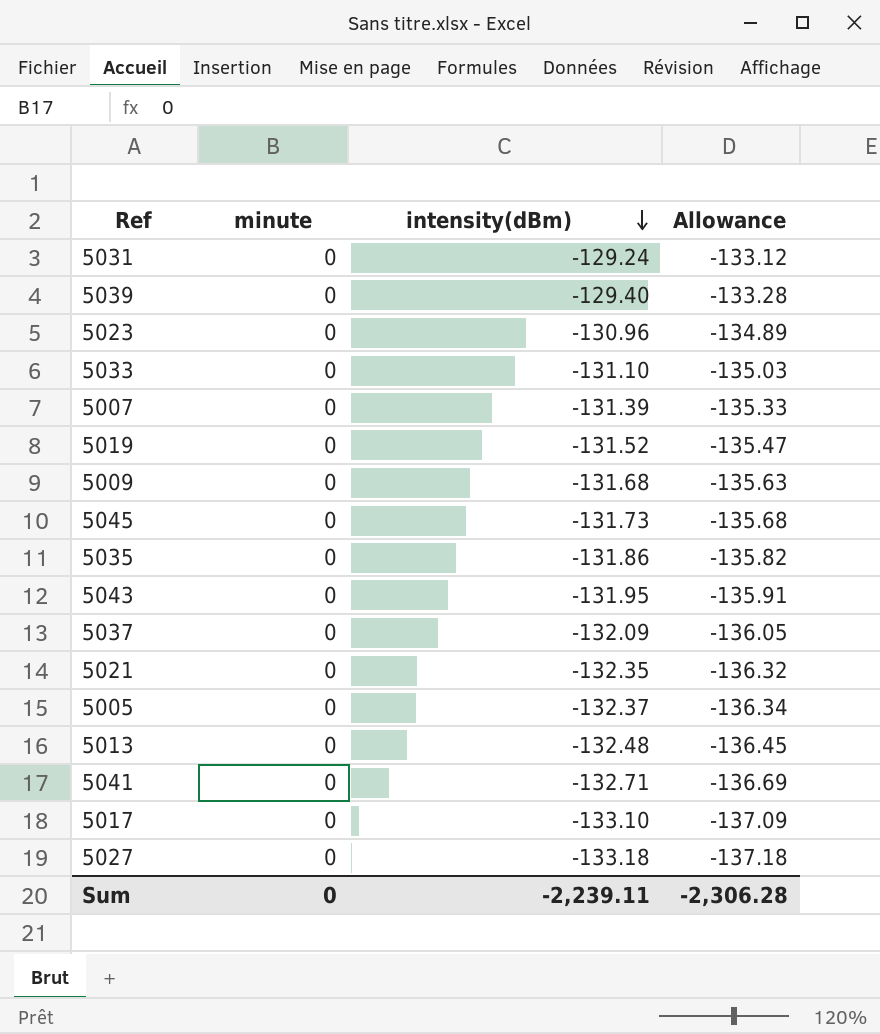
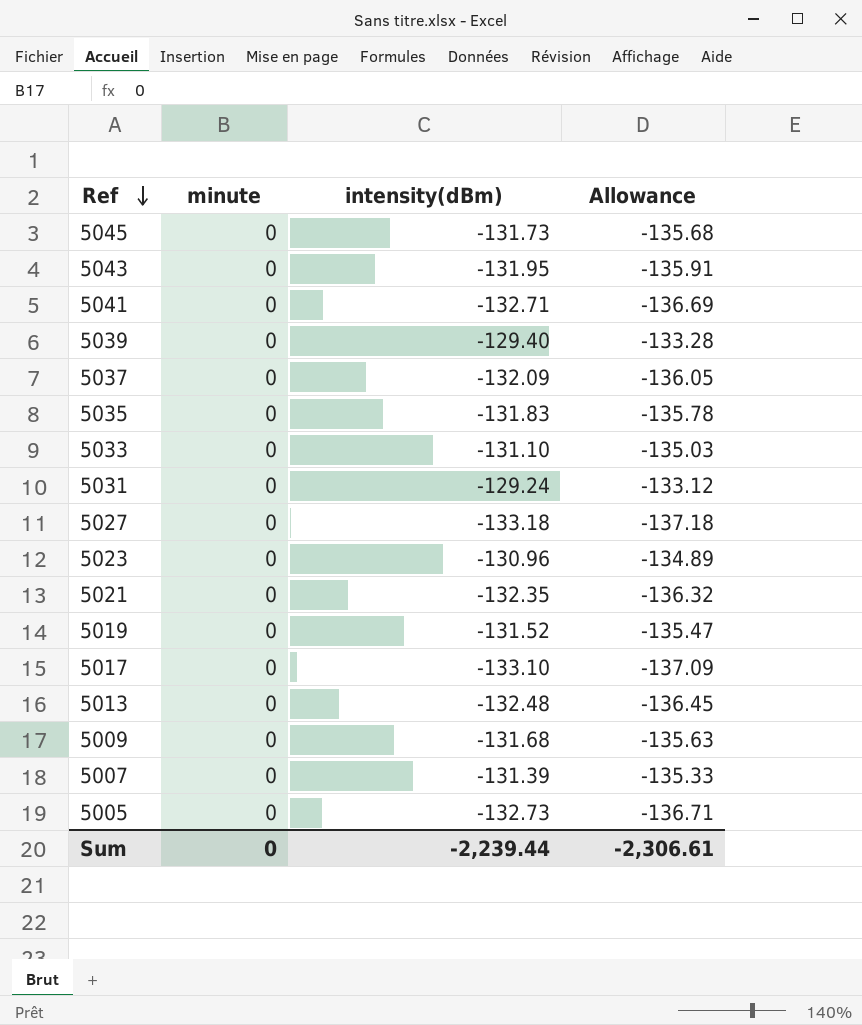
row order: intensity(dBm) descending -> Ref descending
5035 | intensity(dBm): -131.86 -> -131.83
5035 | Allowance: -135.82 -> -135.78
5005 | intensity(dBm): -132.37 -> -132.73
5005 | Allowance: -136.34 -> -136.71
Sum | intensity(dBm): -2,239.11 -> -2,239.44
Sum | Allowance: -2,306.28 -> -2,306.61

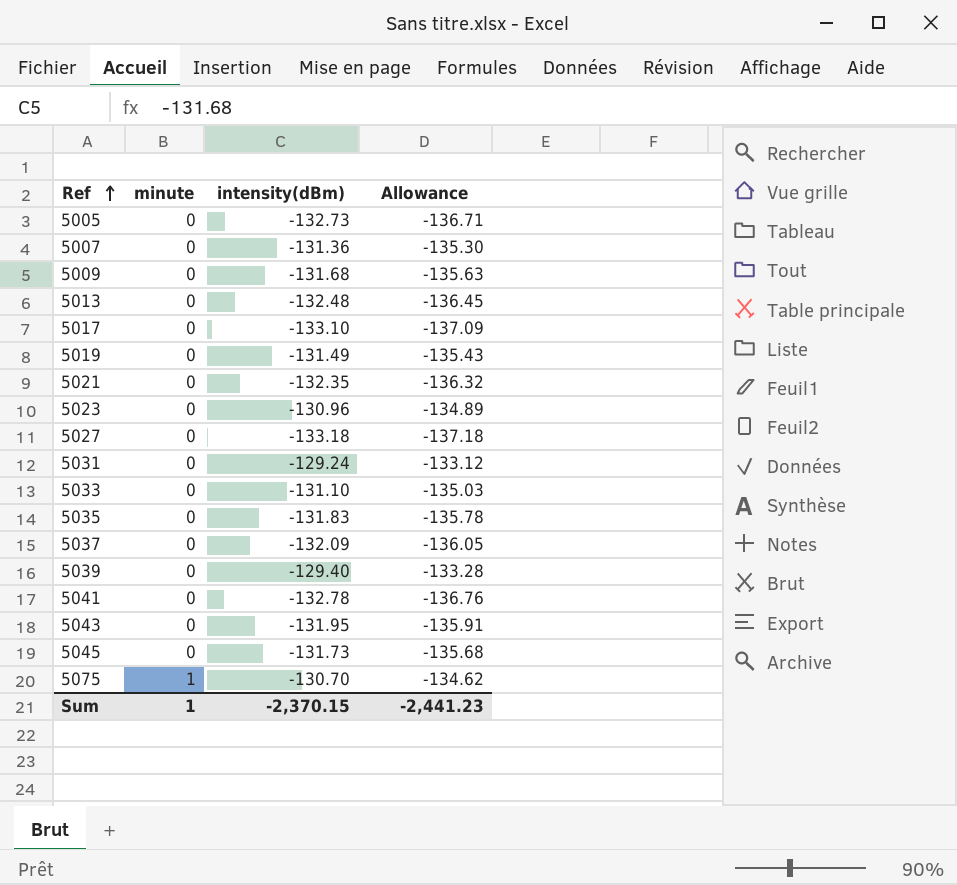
row order: Ref descending -> Ref ascending
5007 | intensity(dBm): -131.39 -> -131.36
5007 | Allowance: -135.33 -> -135.30
5019 | intensity(dBm): -131.52 -> -131.49
5019 | Allowance: -135.47 -> -135.43
5041 | intensity(dBm): -132.71 -> -132.78
5041 | Allowance: -136.69 -> -136.76
row 5075: none -> 1 | -130.70 | -134.62
Sum | minute: 0 -> 1
Sum | intensity(dBm): -2,239.44 -> -2,370.15
Sum | Allowance: -2,306.61 -> -2,441.23

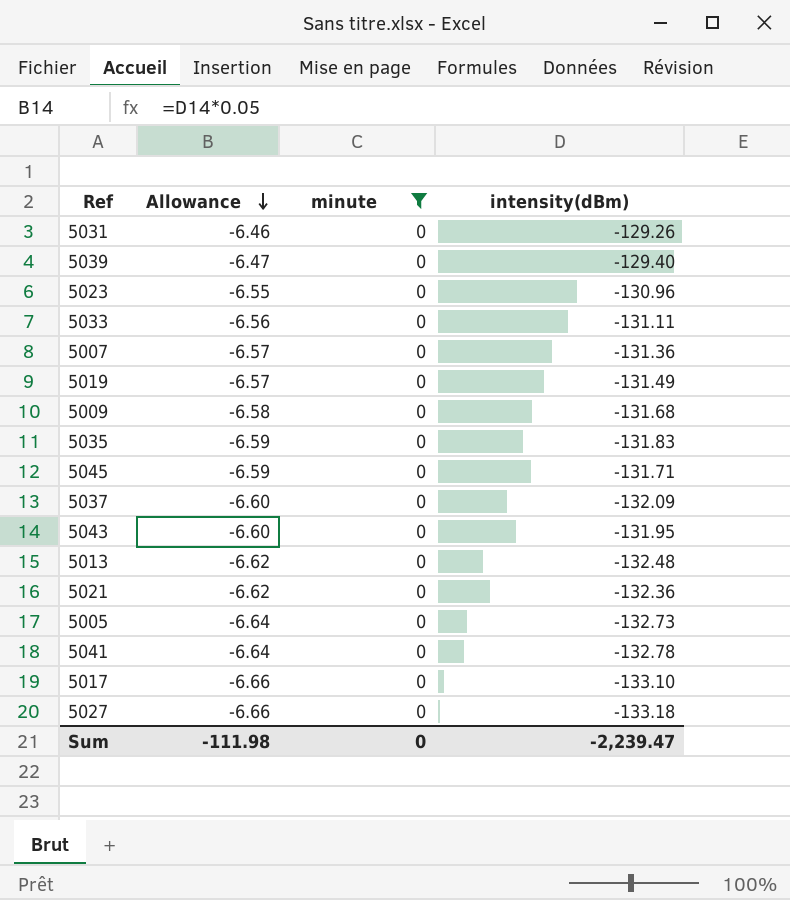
filter: none -> minute = 0
row order: Ref ascending -> Allowance descending
column Allowance | formula: [intensity(dBm)] * 1.03 -> [intensity(dBm)] * 0.05
column Allowance | position: 4 -> 2
5031 | intensity(dBm): -129.24 -> -129.26
5033 | intensity(dBm): -131.10 -> -131.11
5045 | intensity(dBm): -131.73 -> -131.71
5021 | intensity(dBm): -132.35 -> -132.36
Sum | Allowance: -2,441.23 -> -111.98
Sum | minute: 1 -> 0
Sum | intensity(dBm): -2,370.15 -> -2,239.47

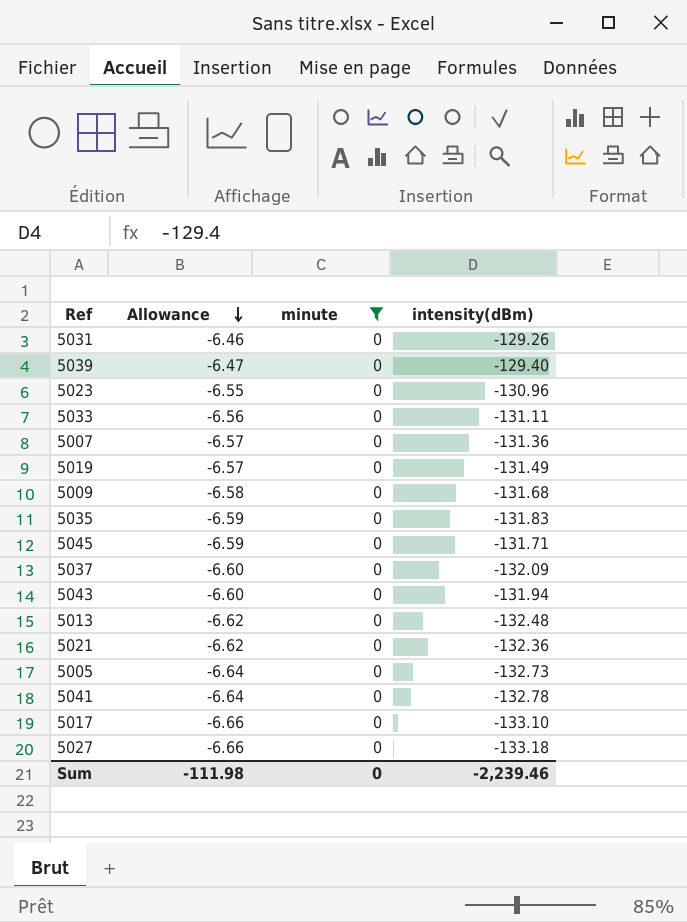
5043 | intensity(dBm): -131.95 -> -131.94
Sum | intensity(dBm): -2,239.47 -> -2,239.46

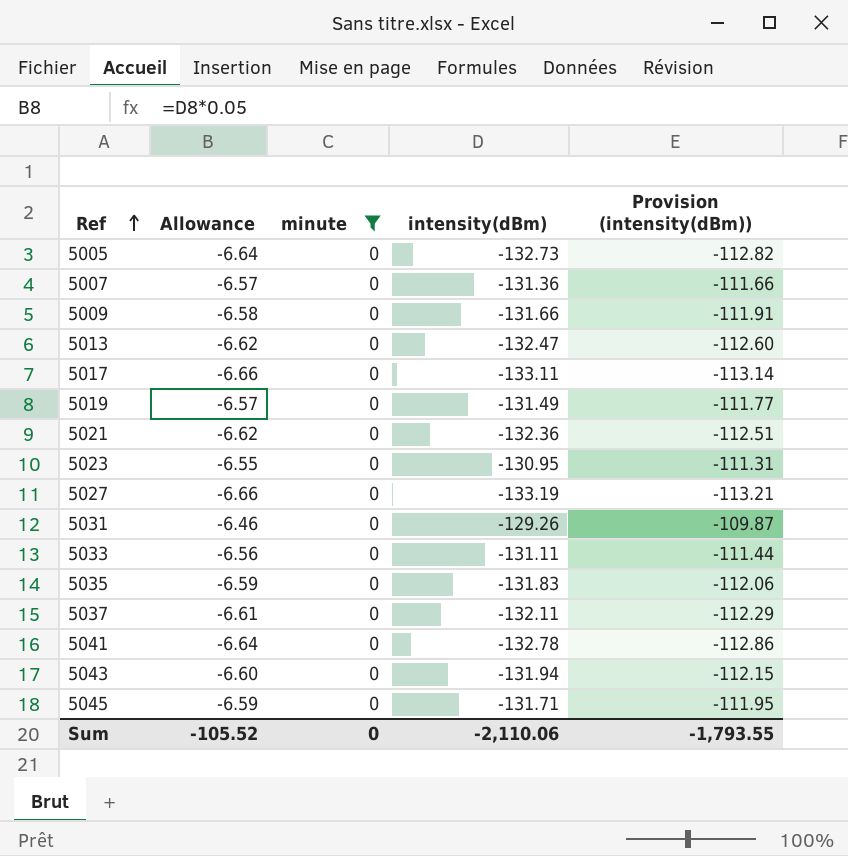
row order: Allowance descending -> Ref ascending
column Provision (intensity(dBm)) | formula: none -> [intensity(dBm)] * 0.85
row 5039: -6.47 | 0 | -129.40 -> none
5009 | intensity(dBm): -131.68 -> -131.66
5013 | intensity(dBm): -132.48 -> -132.47
5017 | intensity(dBm): -133.10 -> -133.11
5023 | intensity(dBm): -130.96 -> -130.95
5027 | intensity(dBm): -133.18 -> -133.19
5037 | Allowance: -6.60 -> -6.61
5037 | intensity(dBm): -132.09 -> -132.11
Sum | Allowance: -111.98 -> -105.52
Sum | intensity(dBm): -2,239.46 -> -2,110.06

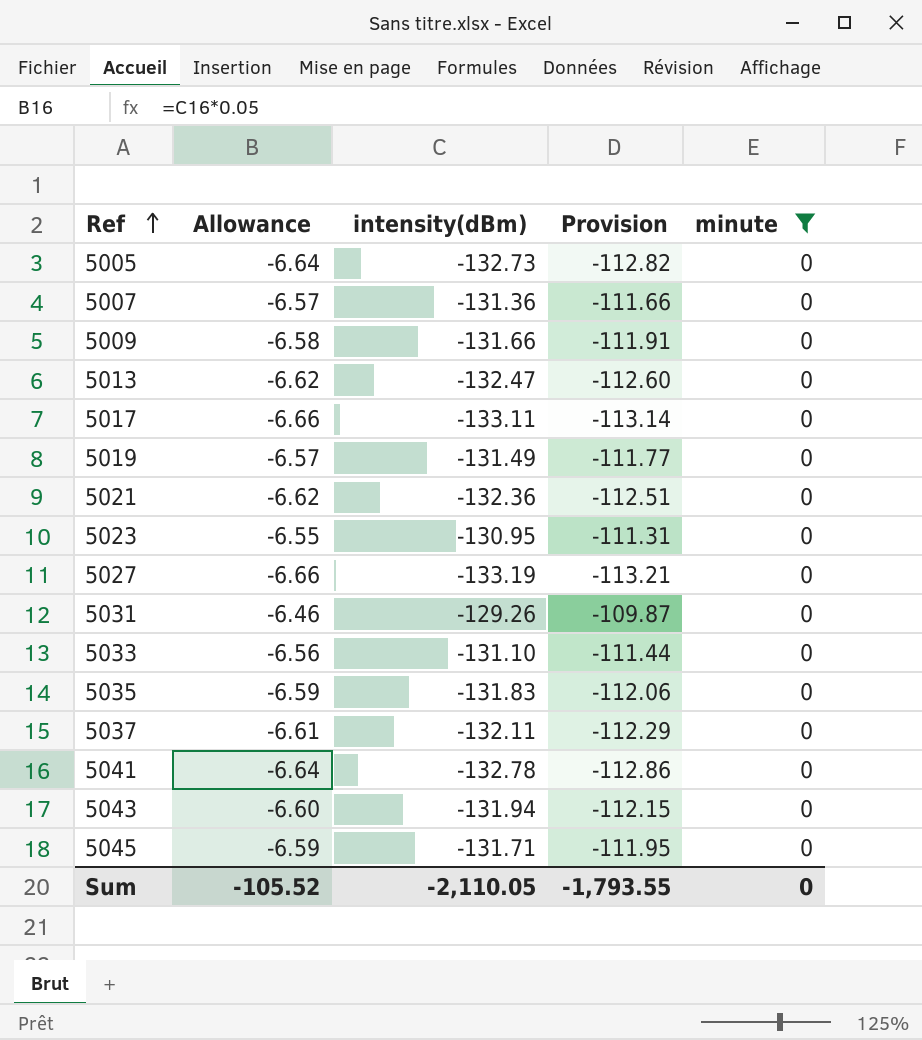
column name: Provision (intensity(dBm)) -> Provision
column minute | position: 3 -> 5
5033 | intensity(dBm): -131.11 -> -131.10
Sum | intensity(dBm): -2,110.06 -> -2,110.05

